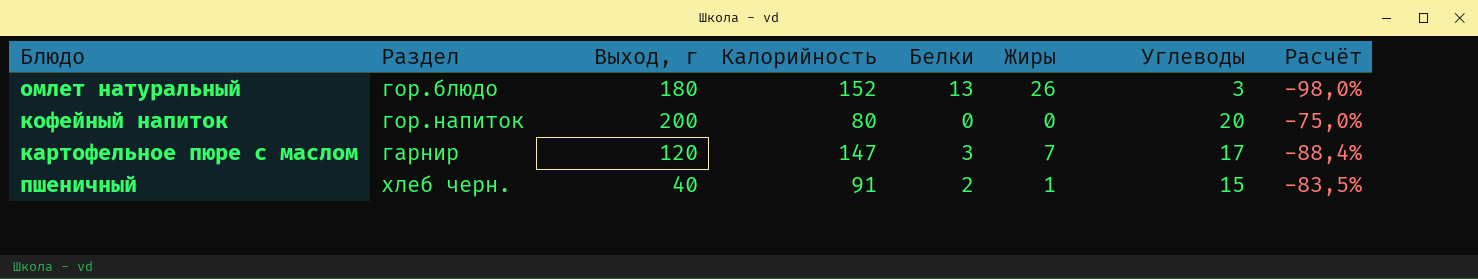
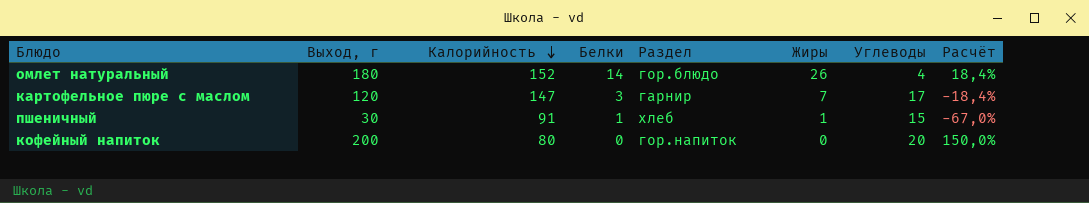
row order: none -> Калорийность descending
column Раздел | position: 2 -> 5
column Расчёт | formula: ([Углеводы] - [Калорийность]) / [Калорийность] -> ([Выход, г] - [Калорийность]) / [Калорийность]
омлет натуральный | Белки: 13 -> 14
омлет натуральный | Углеводы: 3 -> 4
пшеничный | Выход, г: 40 -> 30
пшеничный | Белки: 2 -> 1
пшеничный | Раздел: хлеб черн. -> хлеб

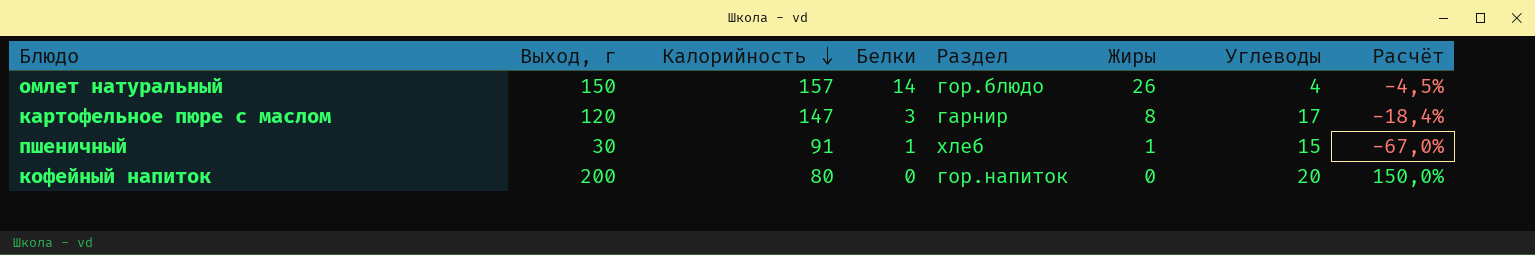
омлет натуральный | Выход, г: 180 -> 150
омлет натуральный | Калорийность: 152 -> 157
омлет натуральный | Расчёт: 18,4% -> -4,5%
картофельное пюре с маслом | Жиры: 7 -> 8

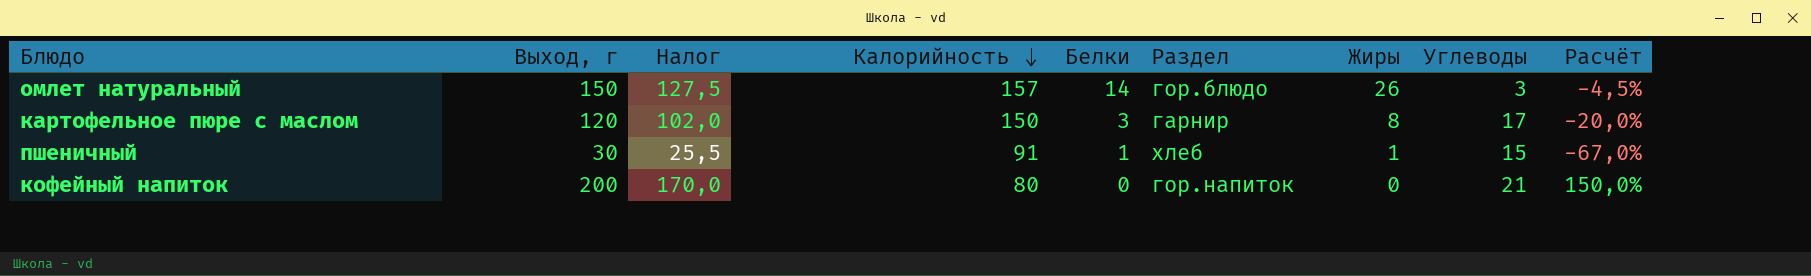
column Налог | formula: none -> [Выход, г] * 0,85
омлет натуральный | Углеводы: 4 -> 3
картофельное пюре с маслом | Калорийность: 147 -> 150
картофельное пюре с маслом | Расчёт: -18,4% -> -20,0%
кофейный напиток | Углеводы: 20 -> 21

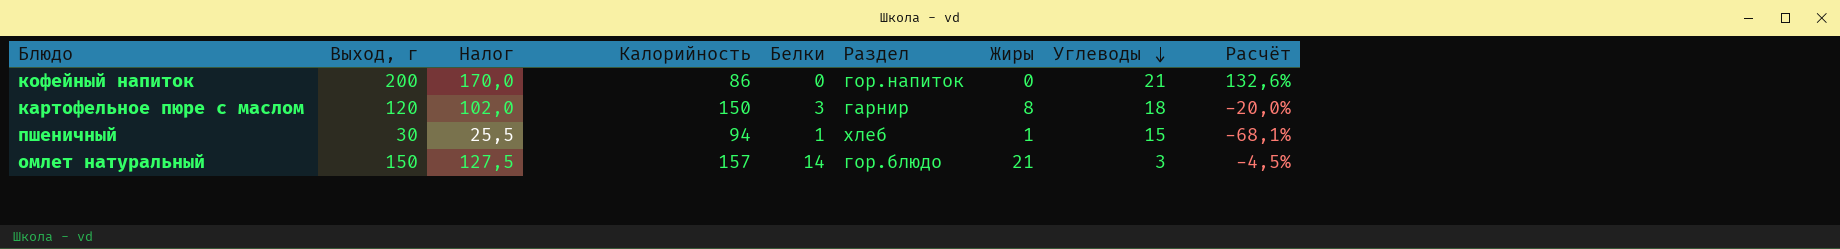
row order: Калорийность descending -> Углеводы descending
кофейный напиток | Калорийность: 80 -> 86
кофейный напиток | Расчёт: 150,0% -> 132,6%
картофельное пюре с маслом | Углеводы: 17 -> 18
пшеничный | Калорийность: 91 -> 94
пшеничный | Расчёт: -67,0% -> -68,1%
омлет натуральный | Жиры: 26 -> 21

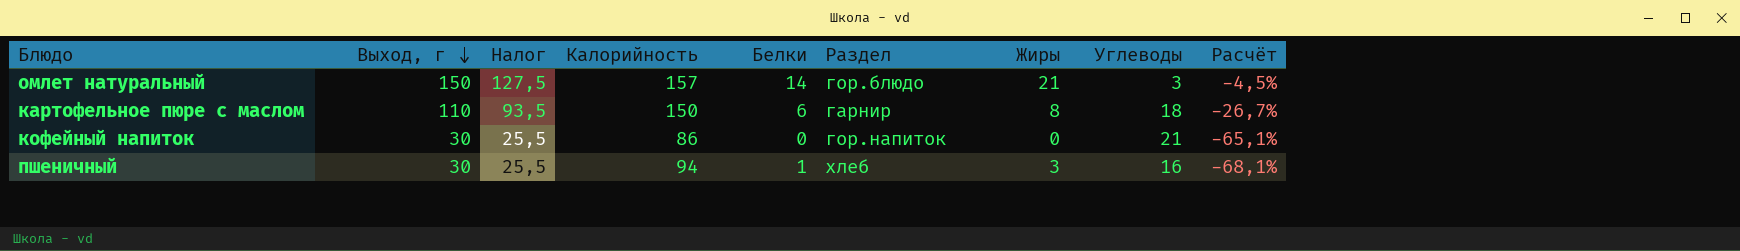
row order: Углеводы descending -> Выход, г descending
картофельное пюре с маслом | Выход, г: 120 -> 110
картофельное пюре с маслом | Налог: 102,0 -> 93,5
картофельное пюре с маслом | Белки: 3 -> 6
картофельное пюре с маслом | Расчёт: -20,0% -> -26,7%
кофейный напиток | Выход, г: 200 -> 30
кофейный напиток | Налог: 170,0 -> 25,5
кофейный напиток | Расчёт: 132,6% -> -65,1%
пшеничный | Жиры: 1 -> 3
пшеничный | Углеводы: 15 -> 16

